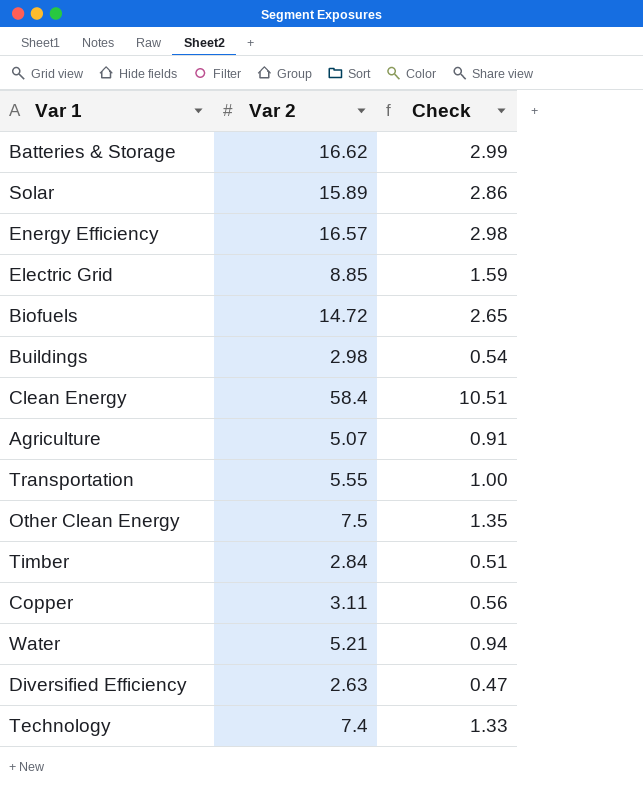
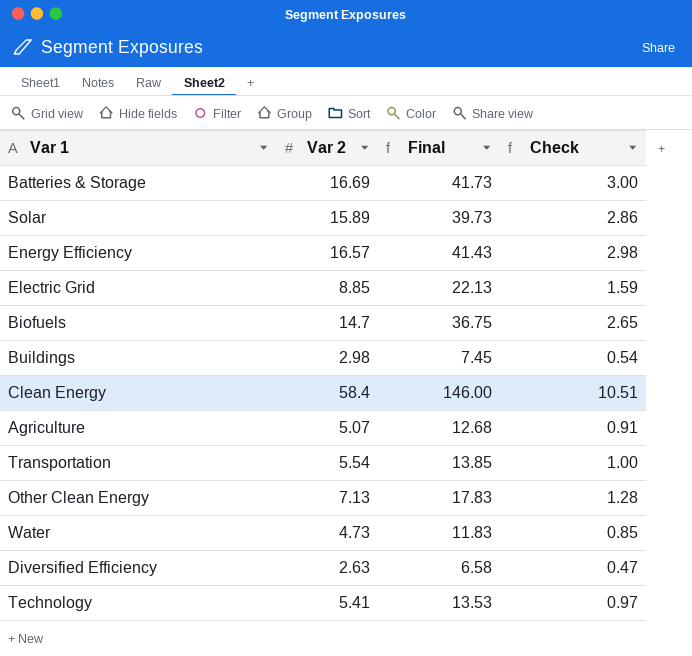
column Final | formula: none -> [Var 2] * 2.5
row Timber: 2.84 | 0.51 -> none
row Copper: 3.11 | 0.56 -> none
Batteries & Storage | Var 2: 16.62 -> 16.69
Batteries & Storage | Check: 2.99 -> 3.00
Biofuels | Var 2: 14.72 -> 14.7
Transportation | Var 2: 5.55 -> 5.54
Other Clean Energy | Var 2: 7.5 -> 7.13
Other Clean Energy | Check: 1.35 -> 1.28
Water | Var 2: 5.21 -> 4.73
Water | Check: 0.94 -> 0.85
Technology | Var 2: 7.4 -> 5.41
Technology | Check: 1.33 -> 0.97

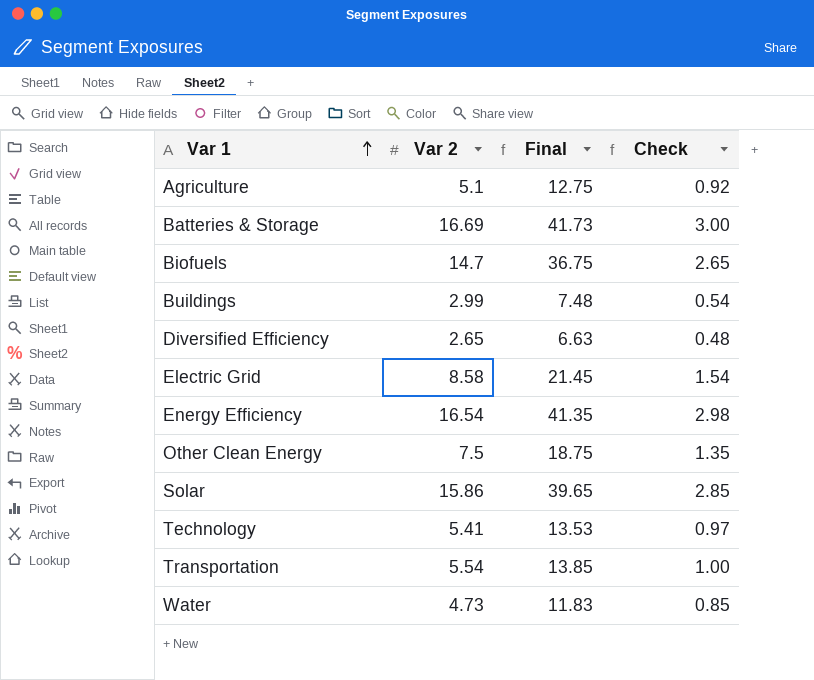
row order: none -> Var 1 ascending
row Clean Energy: 58.4 | 146.00 | 10.51 -> none
Agriculture | Var 2: 5.07 -> 5.1
Agriculture | Final: 12.68 -> 12.75
Agriculture | Check: 0.91 -> 0.92
Buildings | Var 2: 2.98 -> 2.99
Buildings | Final: 7.45 -> 7.48
Diversified Efficiency | Var 2: 2.63 -> 2.65
Diversified Efficiency | Final: 6.58 -> 6.63
Diversified Efficiency | Check: 0.47 -> 0.48
Electric Grid | Var 2: 8.85 -> 8.58
Electric Grid | Final: 22.13 -> 21.45
Electric Grid | Check: 1.59 -> 1.54
Energy Efficiency | Var 2: 16.57 -> 16.54
Energy Efficiency | Final: 41.43 -> 41.35
Other Clean Energy | Var 2: 7.13 -> 7.5
Other Clean Energy | Final: 17.83 -> 18.75
Other Clean Energy | Check: 1.28 -> 1.35
Solar | Var 2: 15.89 -> 15.86
Solar | Final: 39.73 -> 39.65
Solar | Check: 2.86 -> 2.85

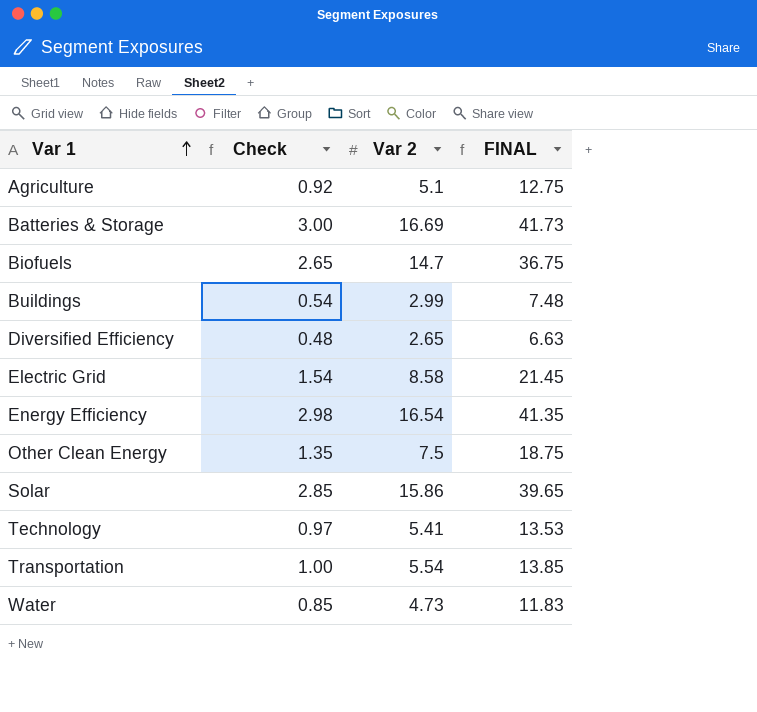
column Check | position: 4 -> 2
column name: Final -> FINAL

